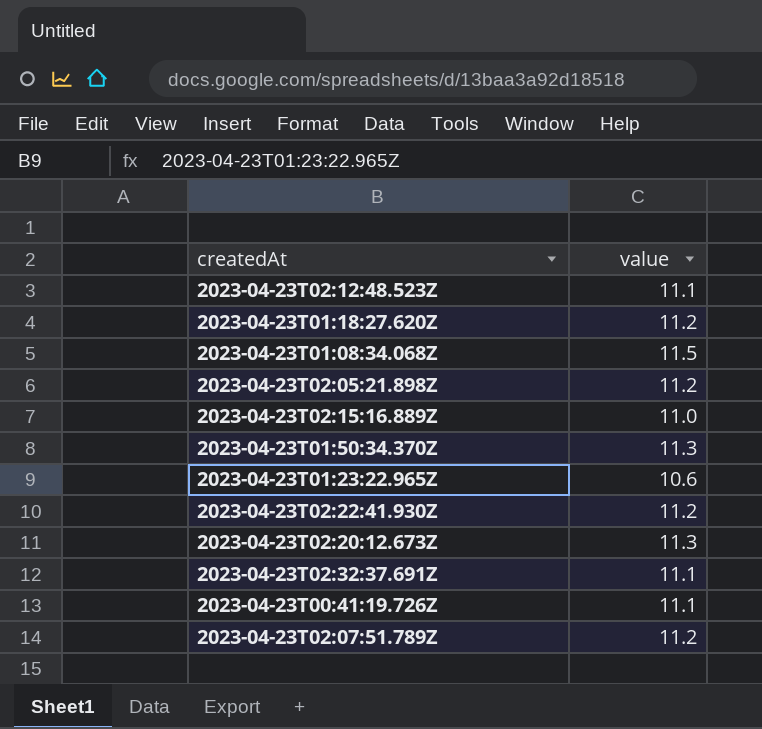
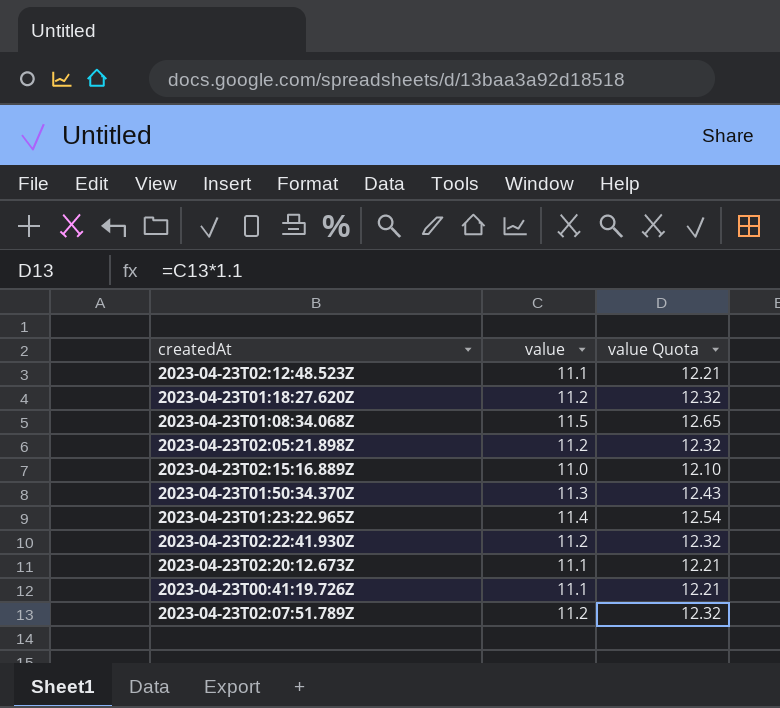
column value Quota | formula: none -> [value] * 1.1
row 2023-04-23T02:32:37.691Z: 11.1 -> none
2023-04-23T01:23:22.965Z | value: 10.6 -> 11.4
2023-04-23T02:20:12.673Z | value: 11.3 -> 11.1

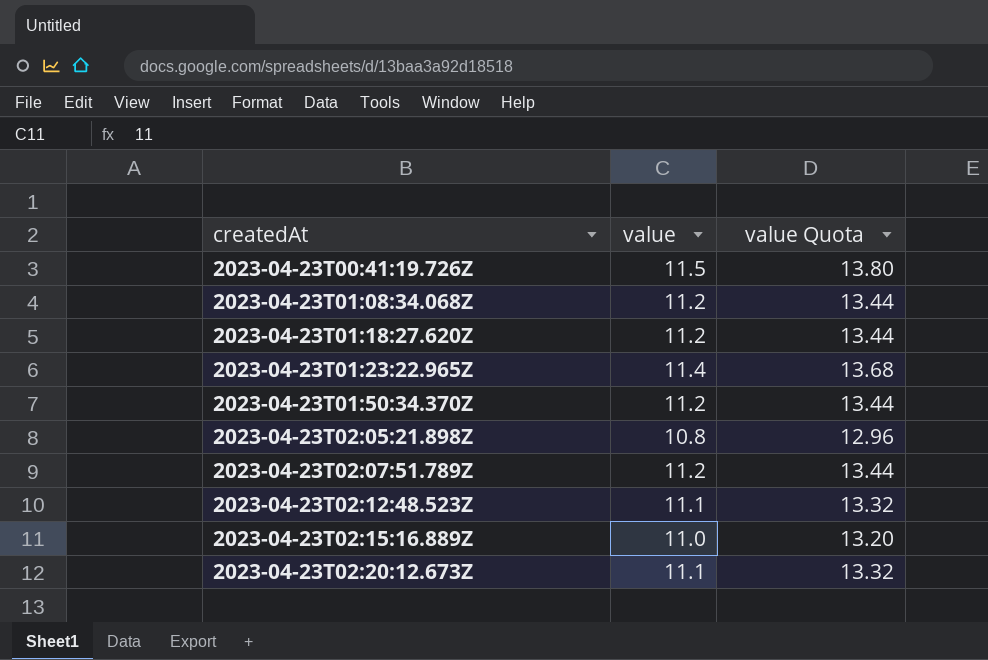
row order: none -> createdAt ascending
column value Quota | formula: [value] * 1.1 -> [value] * 1.2
row 2023-04-23T02:22:41.930Z: 11.2 | 12.32 -> none
2023-04-23T00:41:19.726Z | value: 11.1 -> 11.5
2023-04-23T01:08:34.068Z | value: 11.5 -> 11.2
2023-04-23T01:50:34.370Z | value: 11.3 -> 11.2
2023-04-23T02:05:21.898Z | value: 11.2 -> 10.8

